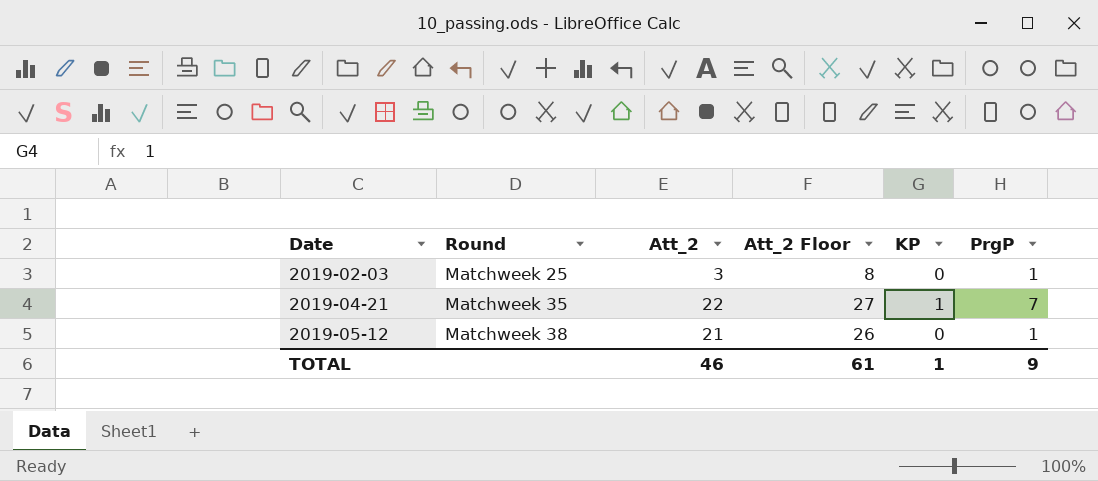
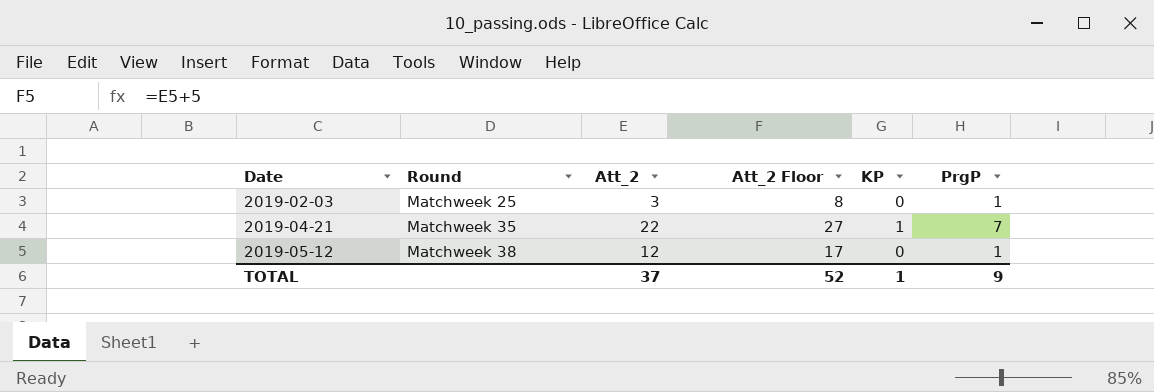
2019-05-12 | Att_2: 21 -> 12
2019-05-12 | Att_2 Floor: 26 -> 17
TOTAL | Att_2: 46 -> 37
TOTAL | Att_2 Floor: 61 -> 52

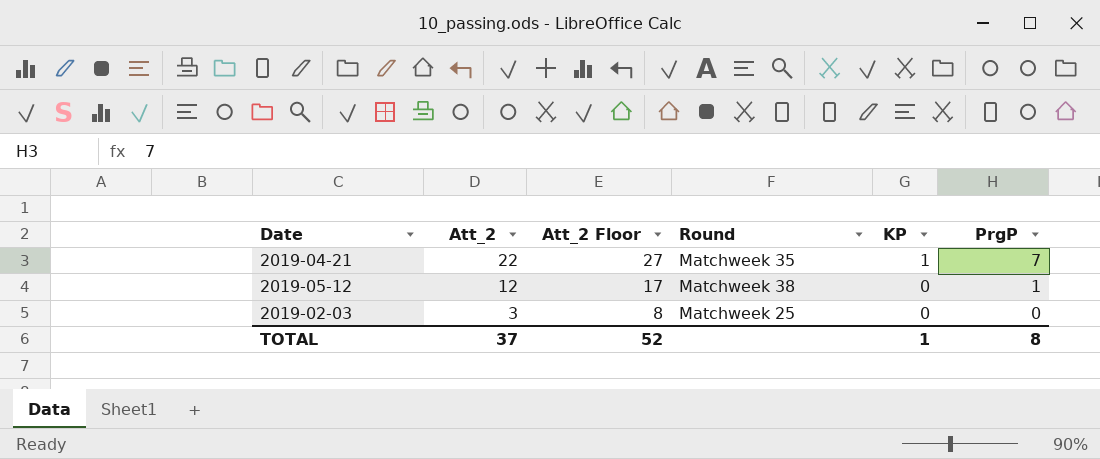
row order: Date ascending -> Att_2 descending
column Round | position: 2 -> 4
2019-02-03 | PrgP: 1 -> 0
TOTAL | PrgP: 9 -> 8

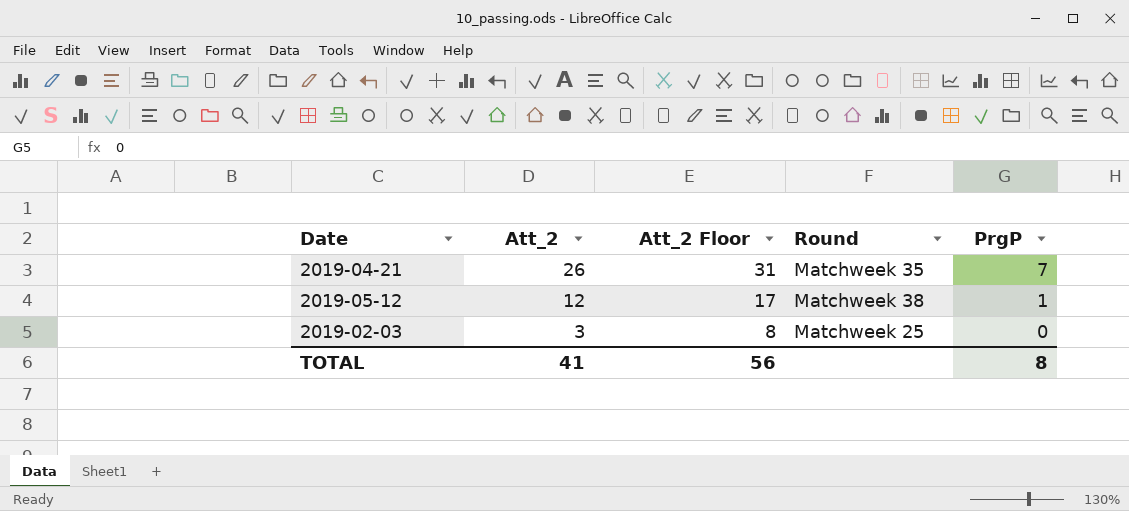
column KP | position: 5 -> none
2019-04-21 | Att_2: 22 -> 26
2019-04-21 | Att_2 Floor: 27 -> 31
TOTAL | Att_2: 37 -> 41
TOTAL | Att_2 Floor: 52 -> 56

